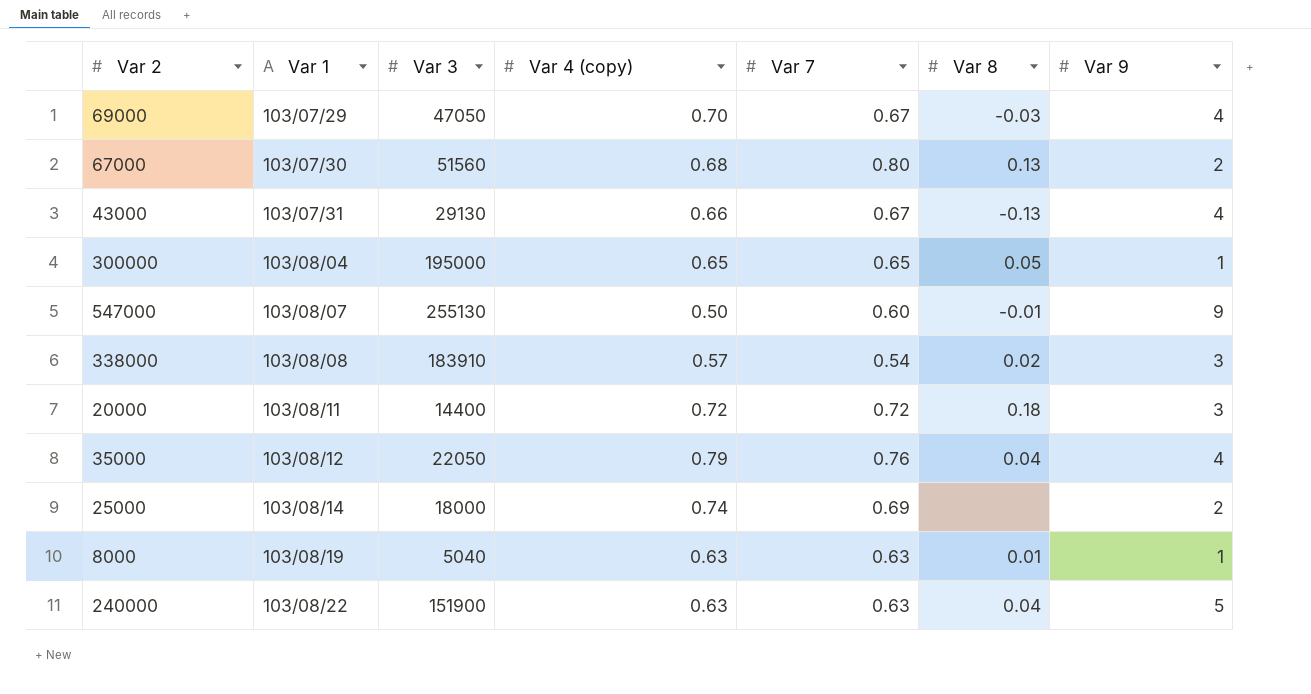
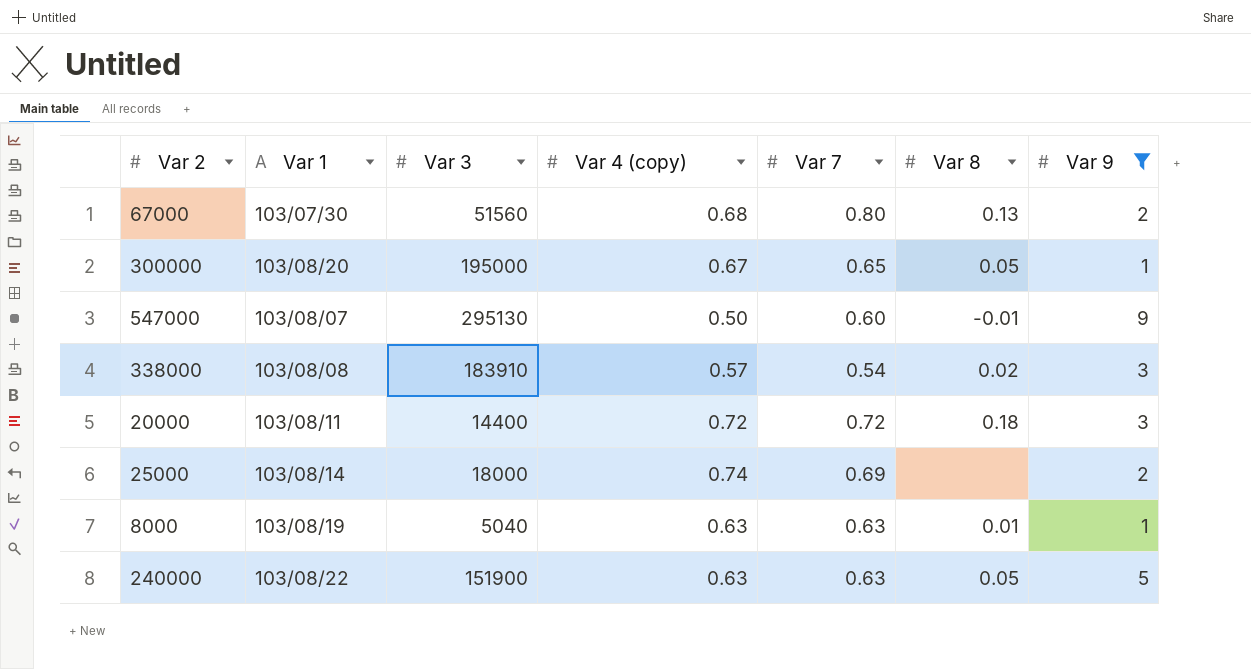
filter: none -> Var 9 != 4
300000 | Var 1: 103/08/04 -> 103/08/20
300000 | Var 4 (copy): 0.65 -> 0.67
547000 | Var 3: 255130 -> 295130
240000 | Var 8: 0.04 -> 0.05

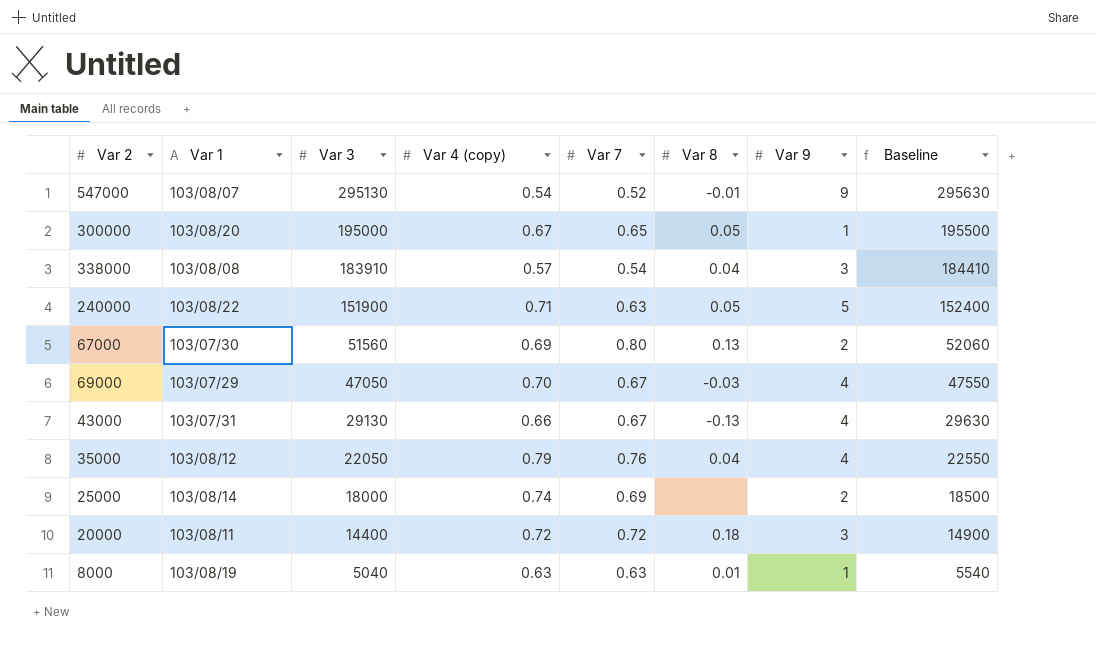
filter: Var 9 != 4 -> none
row order: none -> Var 3 descending
column Baseline | formula: none -> [Var 3] + 500
547000 | Var 4 (copy): 0.50 -> 0.54
547000 | Var 7: 0.60 -> 0.52
338000 | Var 8: 0.02 -> 0.04
240000 | Var 4 (copy): 0.63 -> 0.71
67000 | Var 4 (copy): 0.68 -> 0.69

